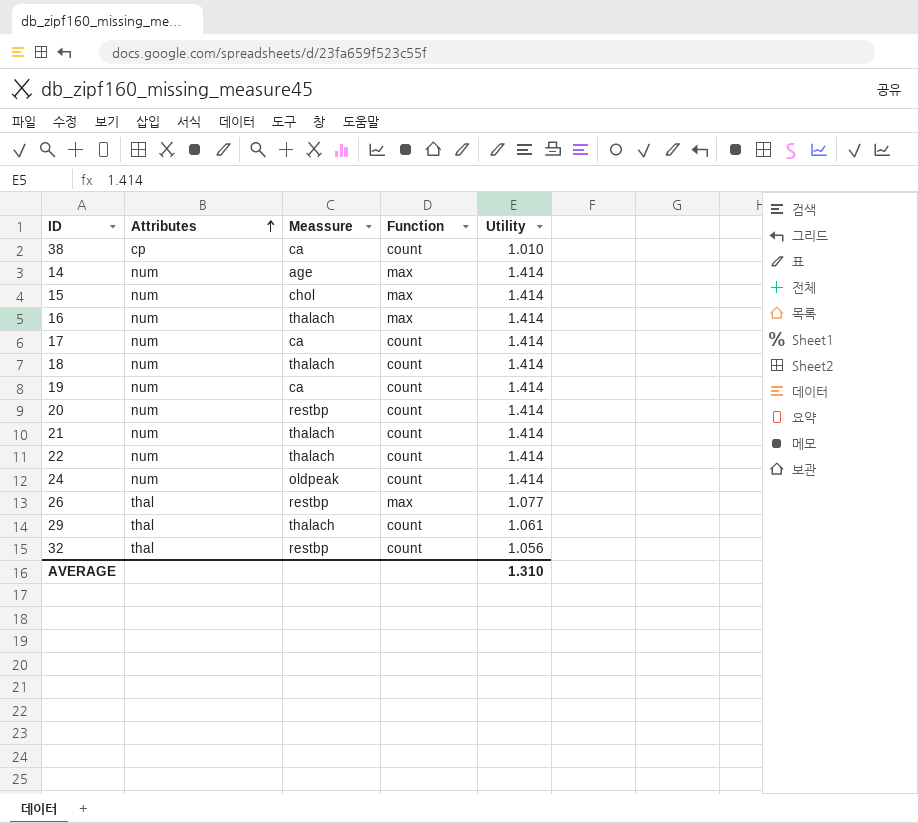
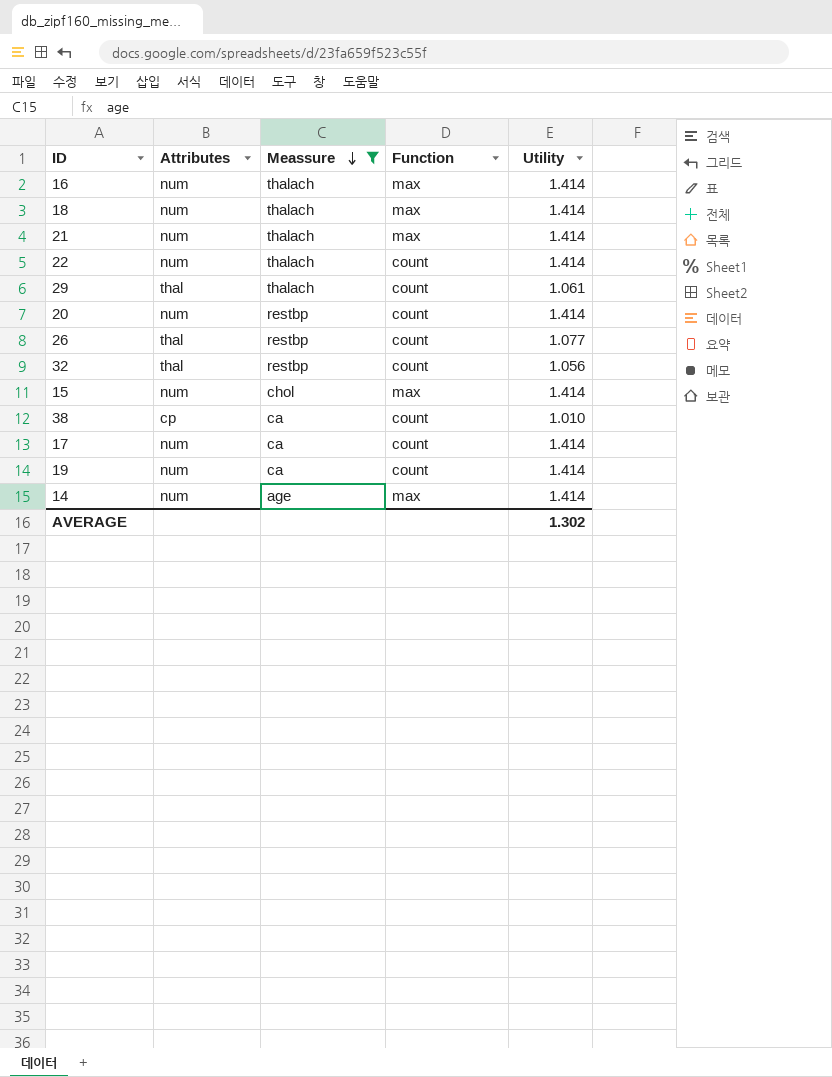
filter: none -> Meassure != oldpeak
row order: Attributes ascending -> Meassure descending
18 | Function: count -> max
21 | Function: count -> max
26 | Function: max -> count
AVERAGE | Utility: 1.310 -> 1.302

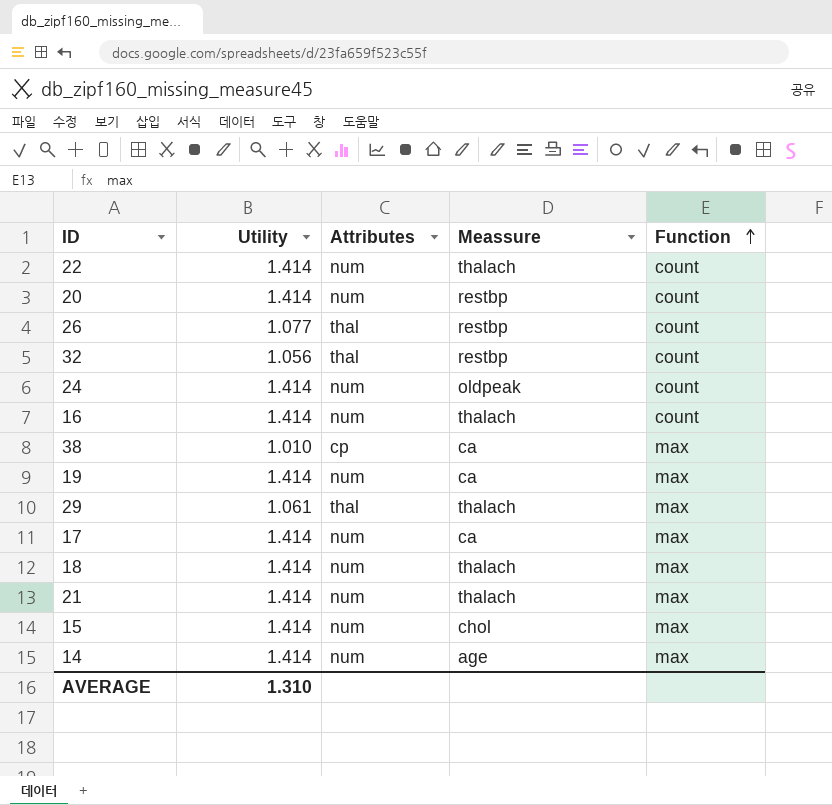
filter: Meassure != oldpeak -> none
row order: Meassure descending -> Function ascending
column Utility | position: 5 -> 2
16 | Function: max -> count
38 | Function: count -> max
19 | Function: count -> max
29 | Function: count -> max
17 | Function: count -> max
AVERAGE | Utility: 1.302 -> 1.310

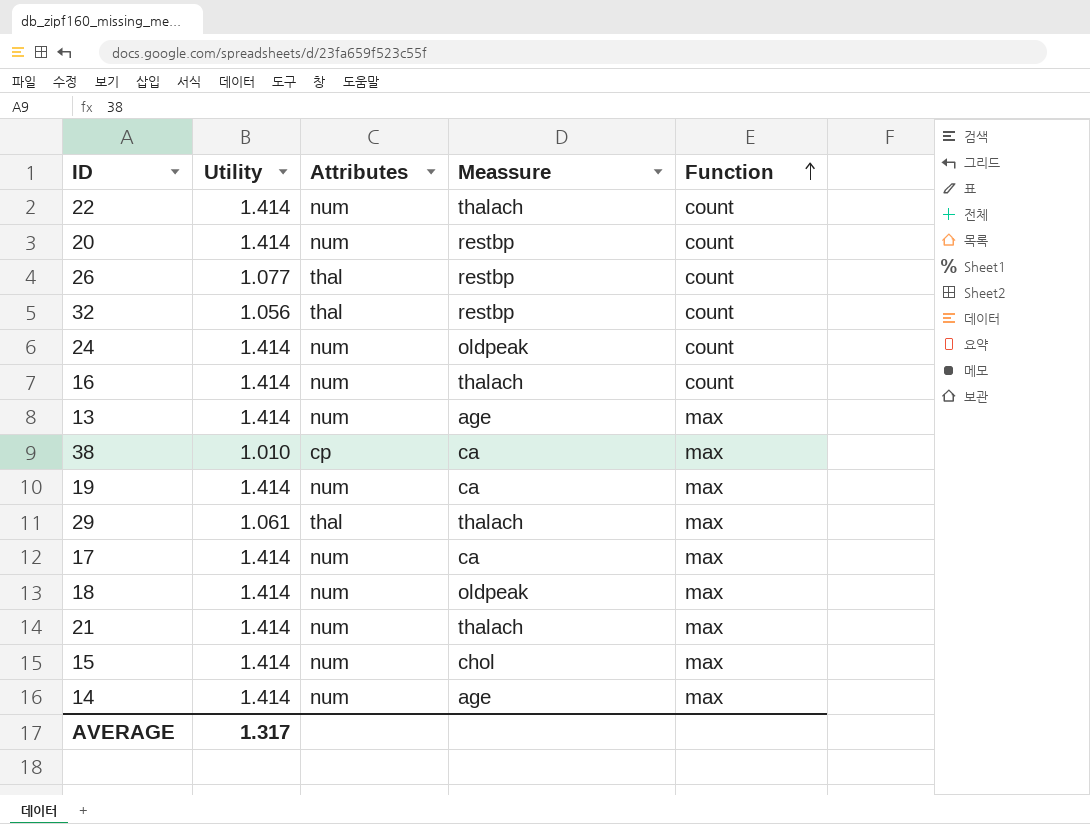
row 13: none -> 1.414 | num | age | max
18 | Meassure: thalach -> oldpeak
AVERAGE | Utility: 1.310 -> 1.317

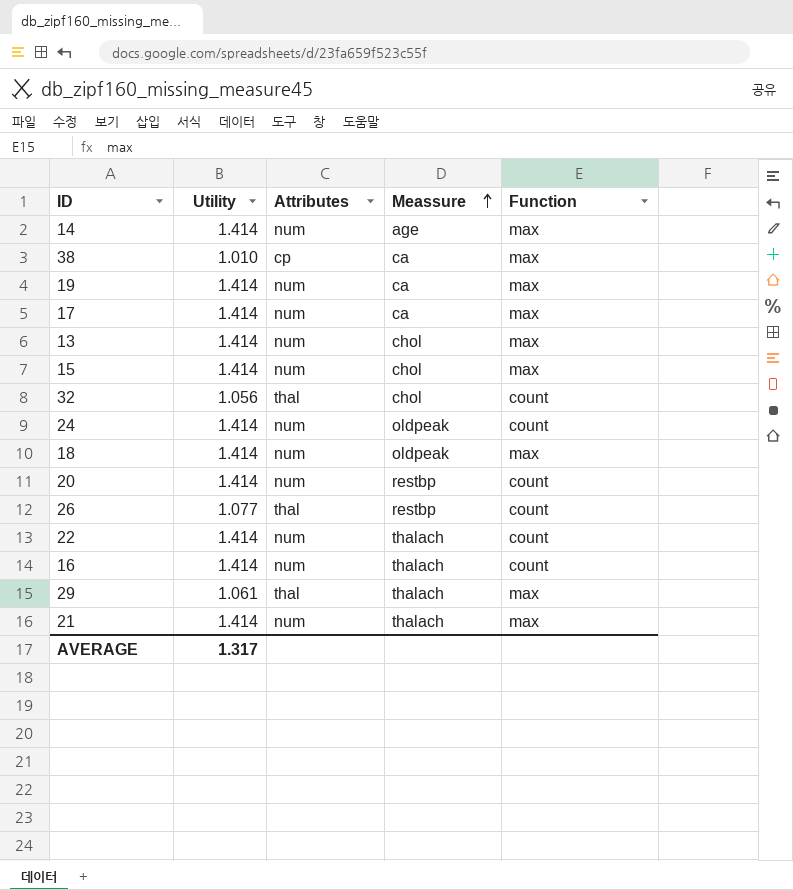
row order: Function ascending -> Meassure ascending
13 | Meassure: age -> chol
32 | Meassure: restbp -> chol

